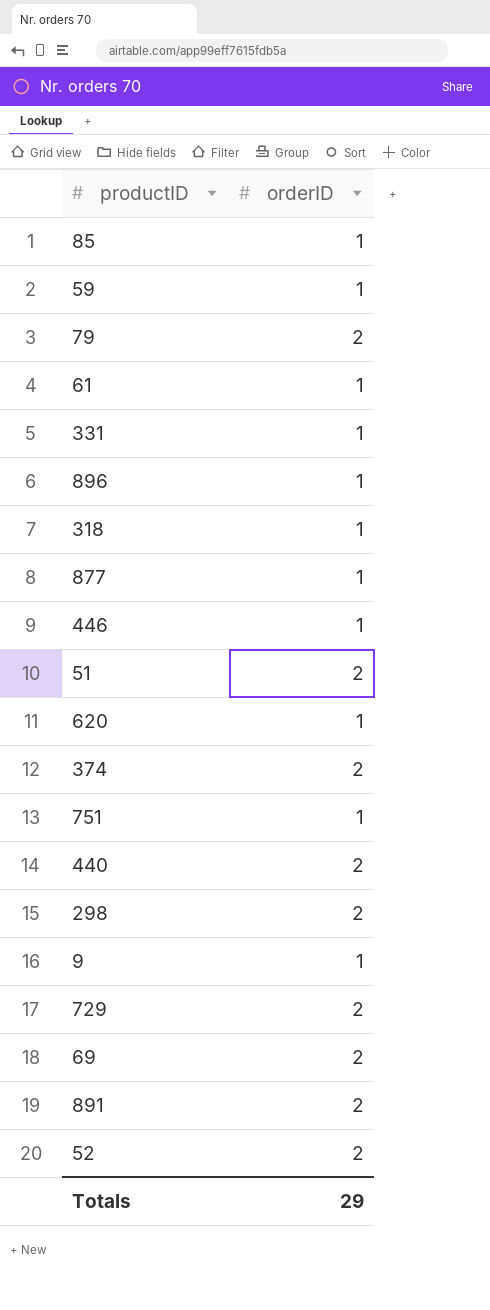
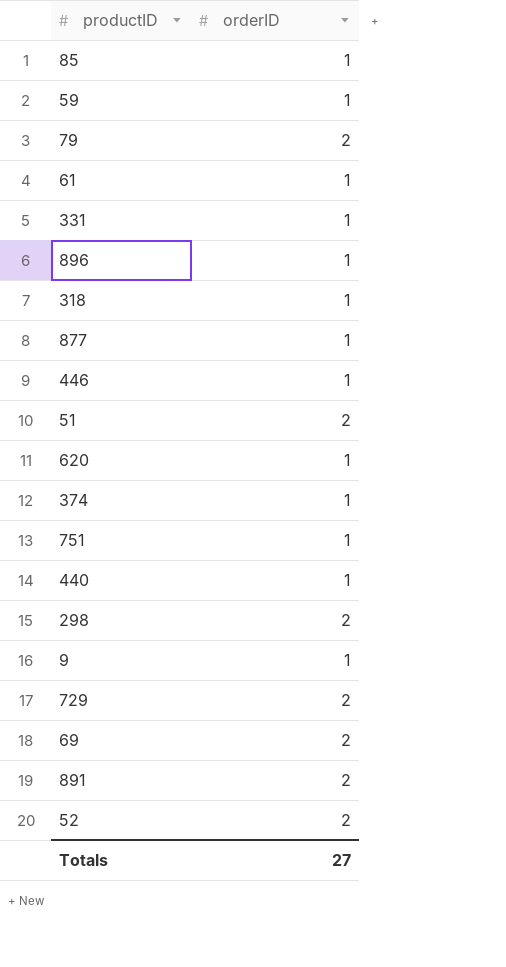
374 | orderID: 2 -> 1
440 | orderID: 2 -> 1
Totals | orderID: 29 -> 27

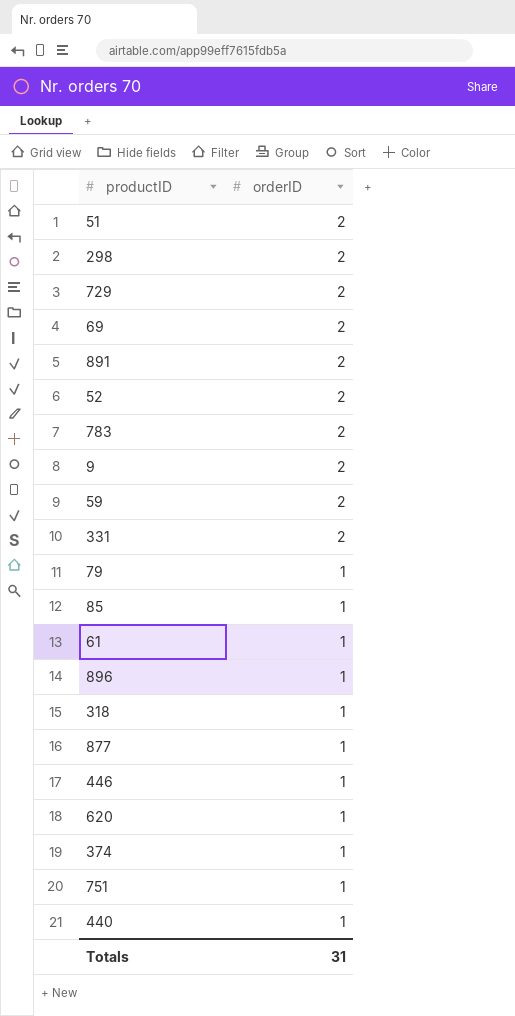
row order: none -> orderID descending
row 783: none -> 2
9 | orderID: 1 -> 2
59 | orderID: 1 -> 2
331 | orderID: 1 -> 2
79 | orderID: 2 -> 1
Totals | orderID: 27 -> 31

